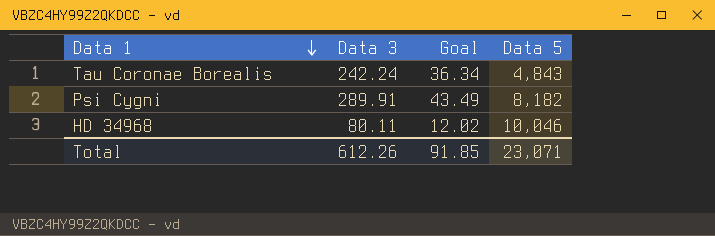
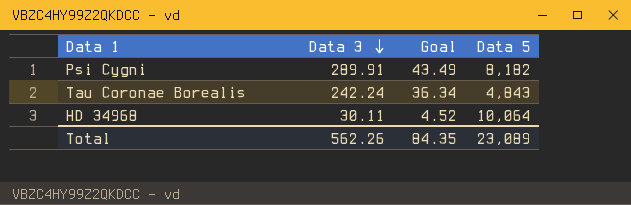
row order: Data 1 descending -> Data 3 descending
HD 34968 | Data 3: 80.11 -> 30.11
HD 34968 | Goal: 12.02 -> 4.52
HD 34968 | Data 5: 10,046 -> 10,064
Total | Data 3: 612.26 -> 562.26
Total | Goal: 91.85 -> 84.35
Total | Data 5: 23,071 -> 23,089

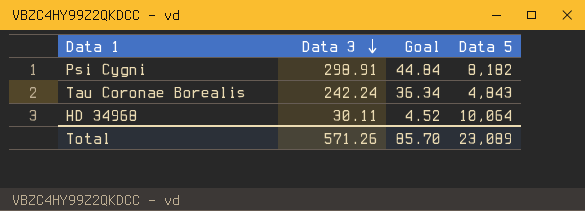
Psi Cygni | Data 3: 289.91 -> 298.91
Psi Cygni | Goal: 43.49 -> 44.84
Total | Data 3: 562.26 -> 571.26
Total | Goal: 84.35 -> 85.70

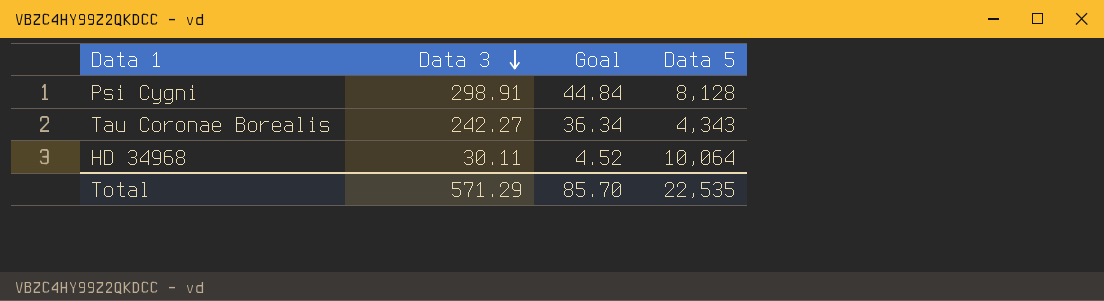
Psi Cygni | Data 5: 8,182 -> 8,128
Tau Coronae Borealis | Data 3: 242.24 -> 242.27
Tau Coronae Borealis | Data 5: 4,843 -> 4,343
Total | Data 3: 571.26 -> 571.29
Total | Data 5: 23,089 -> 22,535

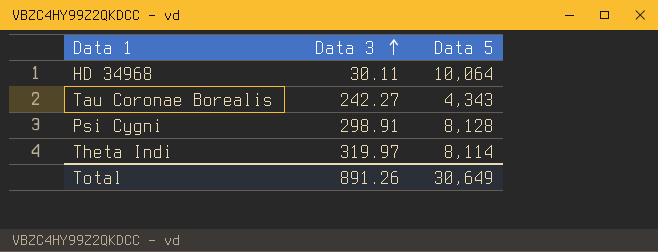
row order: Data 3 descending -> Data 3 ascending
column Goal | formula: [Data 3] * 0.15 -> none
row Theta Indi: none -> 319.97 | 8,114
Total | Data 3: 571.29 -> 891.26
Total | Data 5: 22,535 -> 30,649

